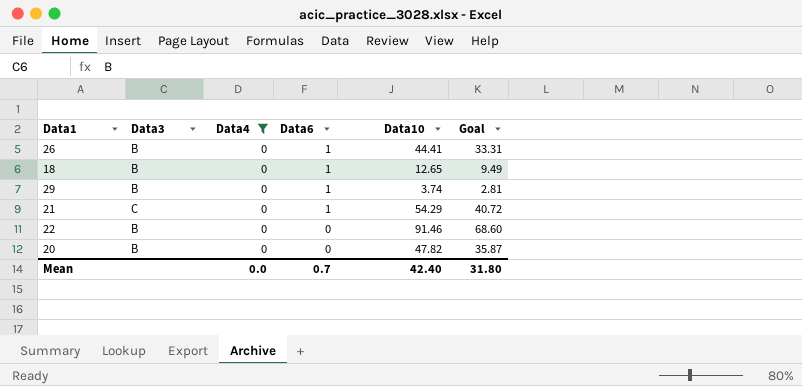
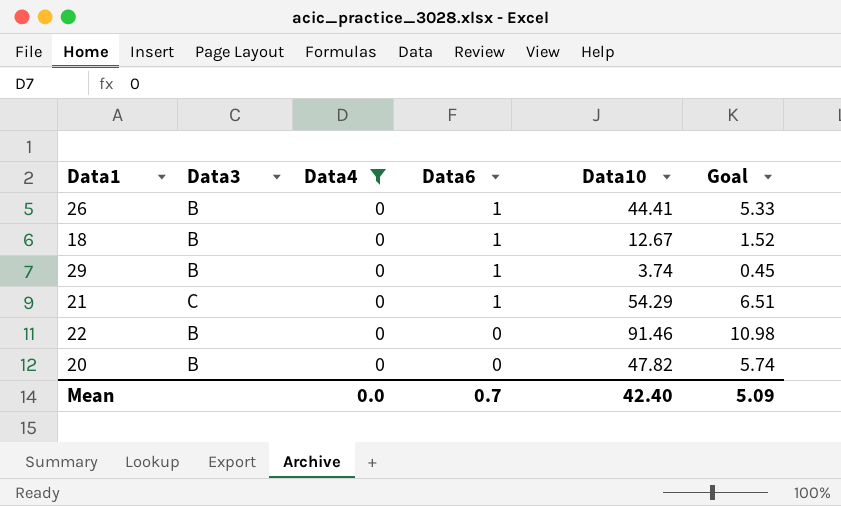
column Goal | formula: [Data10] * 0.75 -> [Data10] * 0.12
18 | Data10: 12.65 -> 12.67
Mean | Goal: 31.80 -> 5.09

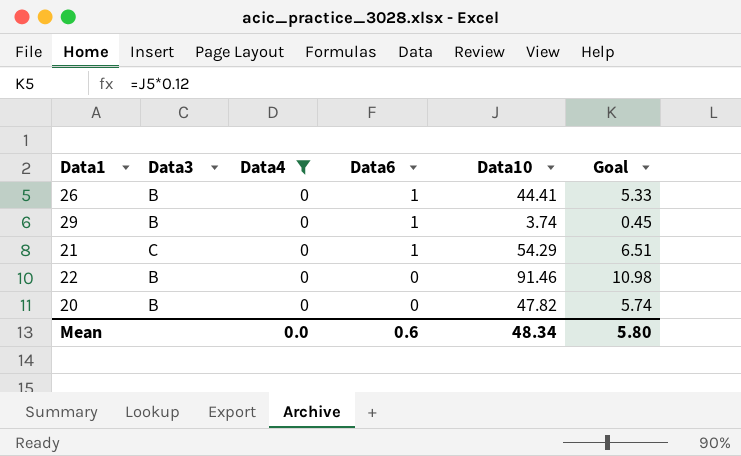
row 18: B | 0 | 1 | 12.67 | 1.52 -> none
Mean | Data6: 0.7 -> 0.6
Mean | Data10: 42.40 -> 48.34
Mean | Goal: 5.09 -> 5.80

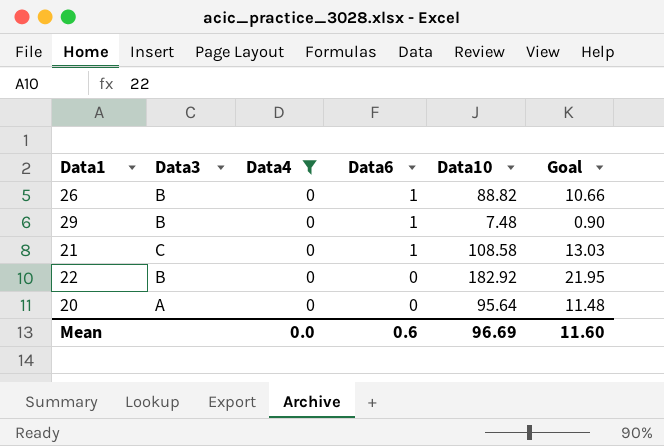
26 | Data10: 44.41 -> 88.82
26 | Goal: 5.33 -> 10.66
29 | Data10: 3.74 -> 7.48
29 | Goal: 0.45 -> 0.90
21 | Data10: 54.29 -> 108.58
21 | Goal: 6.51 -> 13.03
22 | Data10: 91.46 -> 182.92
22 | Goal: 10.98 -> 21.95
20 | Data3: B -> A
20 | Data10: 47.82 -> 95.64
20 | Goal: 5.74 -> 11.48
Mean | Data10: 48.34 -> 96.69
Mean | Goal: 5.80 -> 11.60

